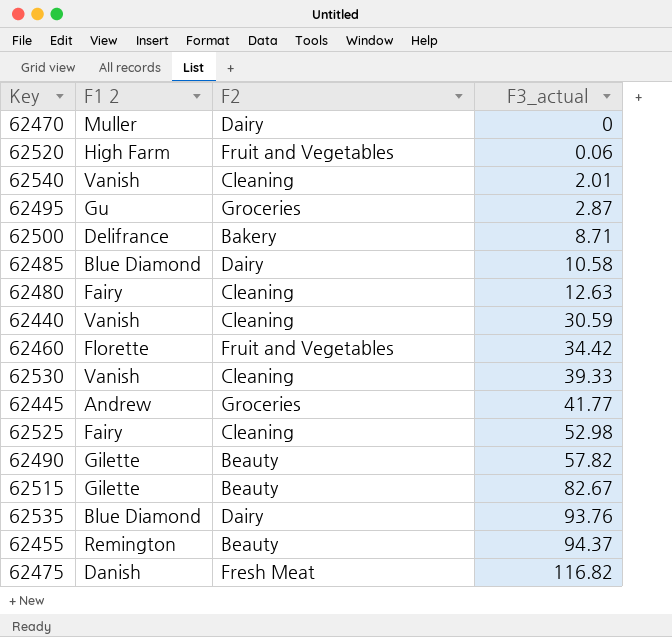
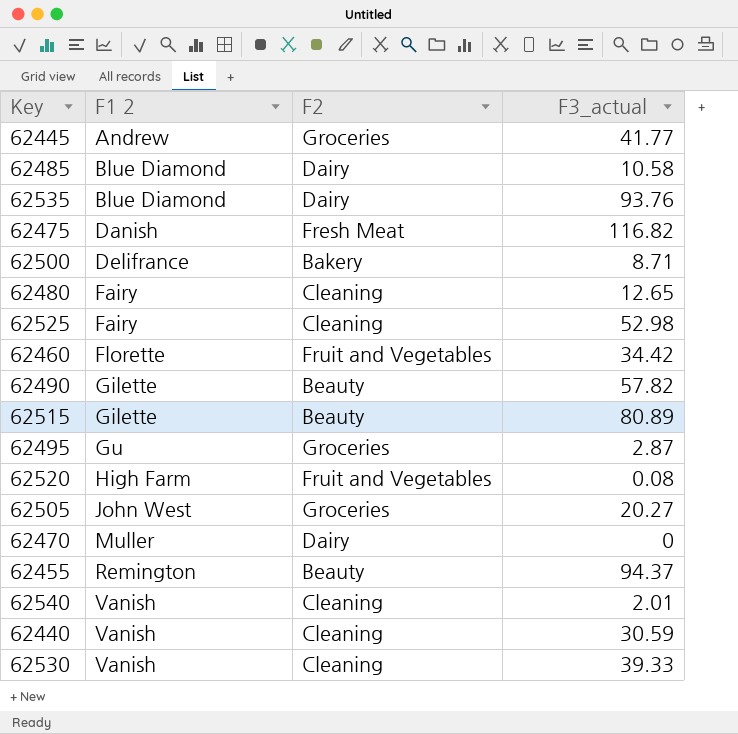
row order: F3_actual ascending -> F1 2 ascending
62480 | F3_actual: 12.63 -> 12.65
62515 | F3_actual: 82.67 -> 80.89
62520 | F3_actual: 0.06 -> 0.08
row 62505: none -> John West | Groceries | 20.27

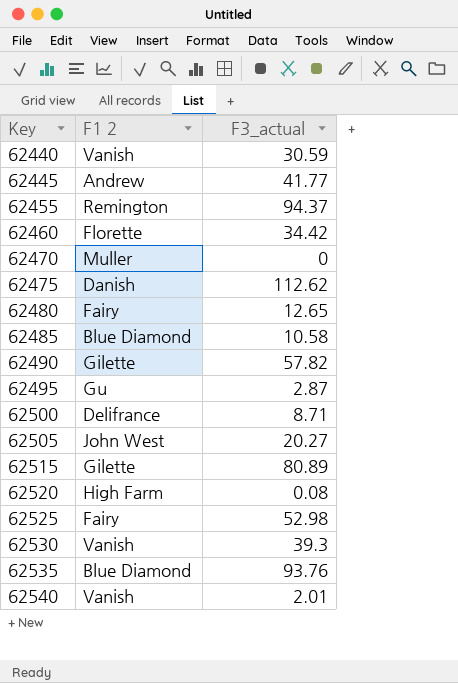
row order: F1 2 ascending -> Key ascending
column F2 | position: 3 -> none
62475 | F3_actual: 116.82 -> 112.62
62530 | F3_actual: 39.33 -> 39.3

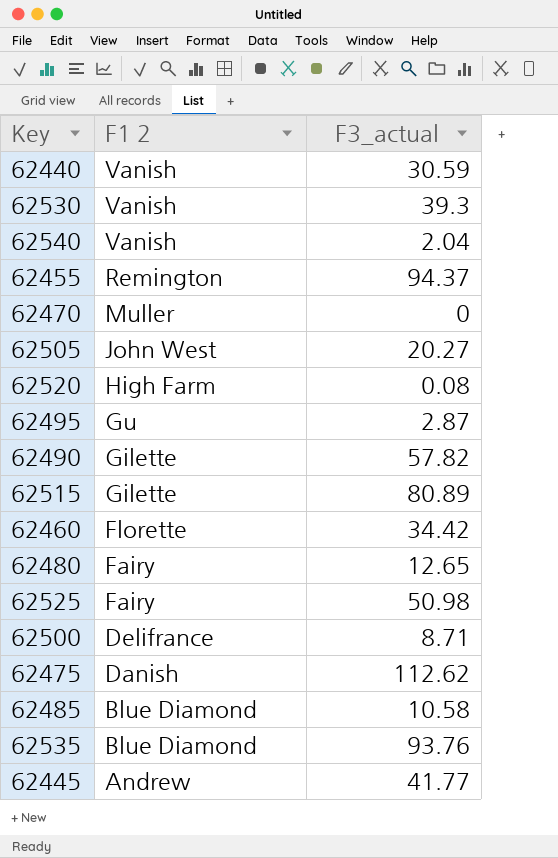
row order: Key ascending -> F1 2 descending
62540 | F3_actual: 2.01 -> 2.04
62525 | F3_actual: 52.98 -> 50.98

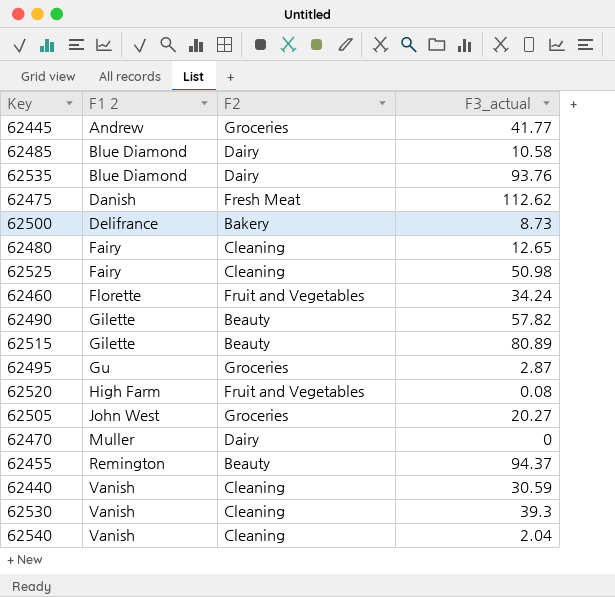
row order: F1 2 descending -> F1 2 ascending
column F2 | position: none -> 3
62500 | F3_actual: 8.71 -> 8.73
62460 | F3_actual: 34.42 -> 34.24

